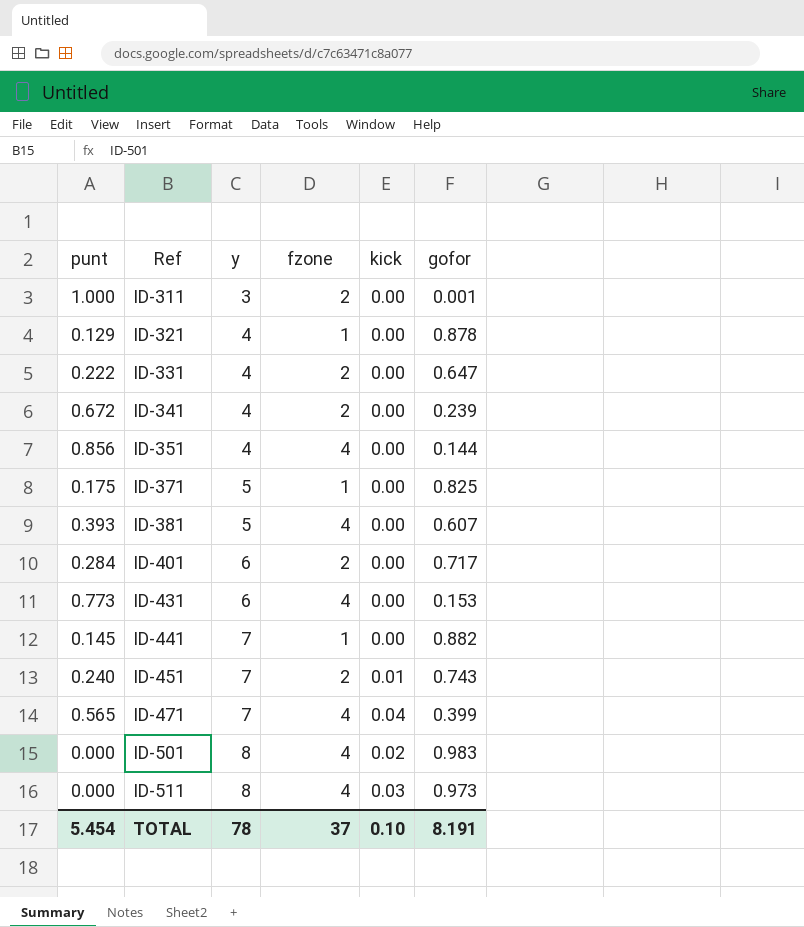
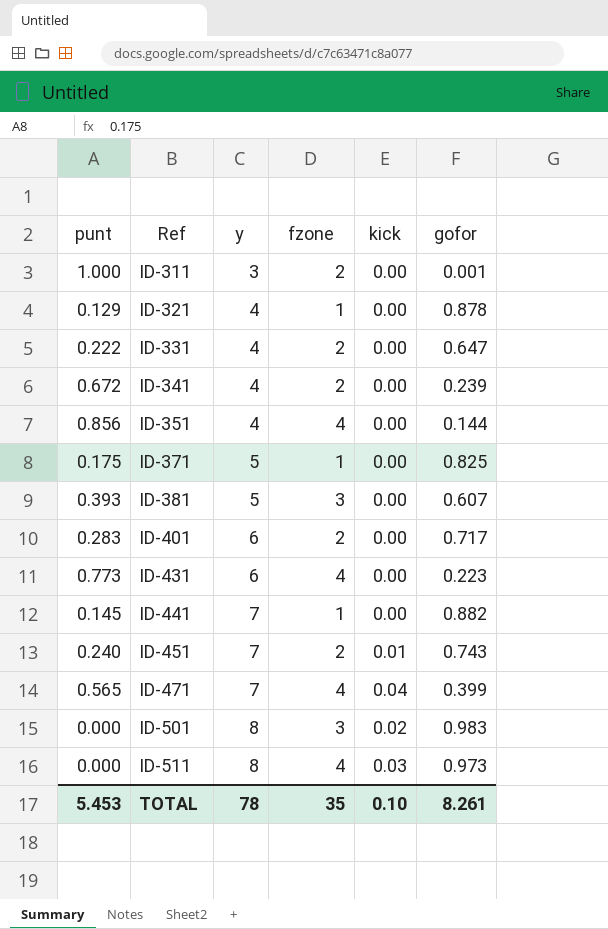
ID-381 | fzone: 4 -> 3
ID-401 | punt: 0.284 -> 0.283
ID-431 | gofor: 0.153 -> 0.223
ID-501 | fzone: 4 -> 3
TOTAL | punt: 5.454 -> 5.453
TOTAL | fzone: 37 -> 35
TOTAL | gofor: 8.191 -> 8.261

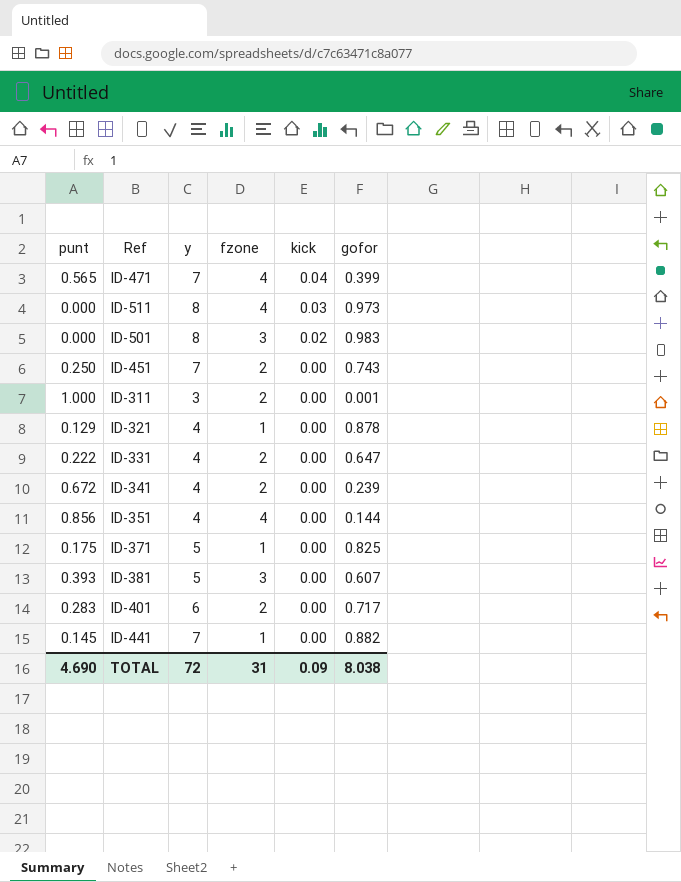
row order: Ref ascending -> kick descending
row ID-431: 0.773 | 6 | 4 | 0.00 | 0.223 -> none
ID-451 | punt: 0.240 -> 0.250
ID-451 | kick: 0.01 -> 0.00
TOTAL | punt: 5.453 -> 4.690
TOTAL | y: 78 -> 72
TOTAL | fzone: 35 -> 31
TOTAL | kick: 0.10 -> 0.09
TOTAL | gofor: 8.261 -> 8.038

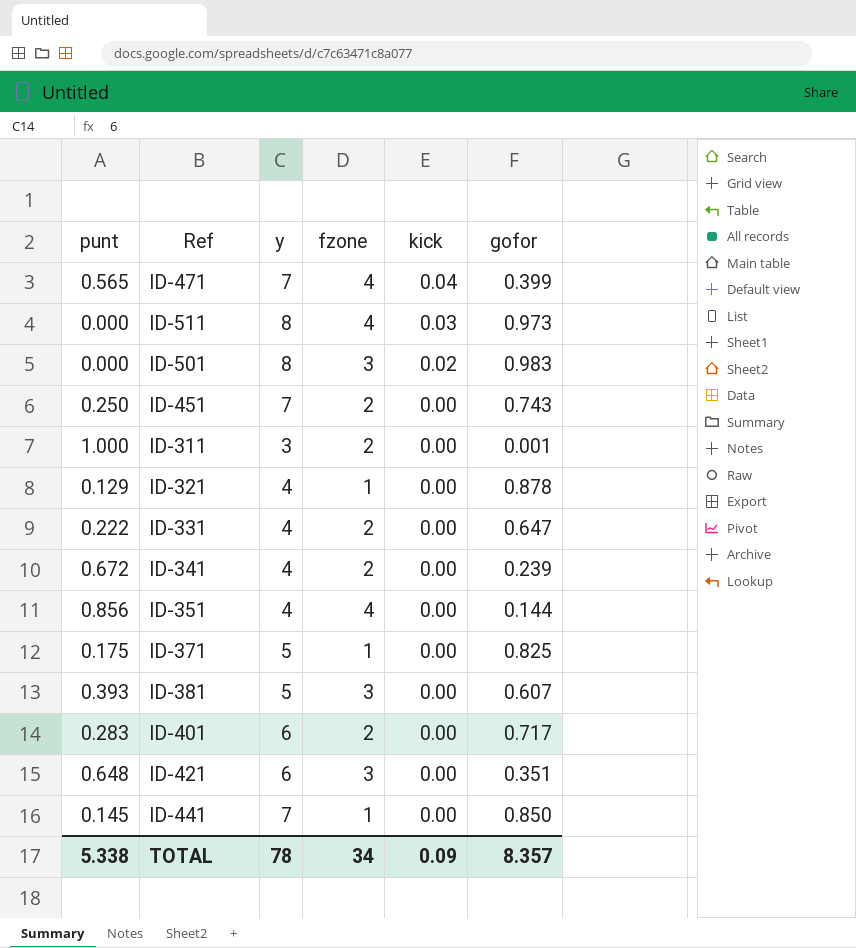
row ID-421: none -> 0.648 | 6 | 3 | 0.00 | 0.351
ID-441 | gofor: 0.882 -> 0.850
TOTAL | punt: 4.690 -> 5.338
TOTAL | y: 72 -> 78
TOTAL | fzone: 31 -> 34
TOTAL | gofor: 8.038 -> 8.357

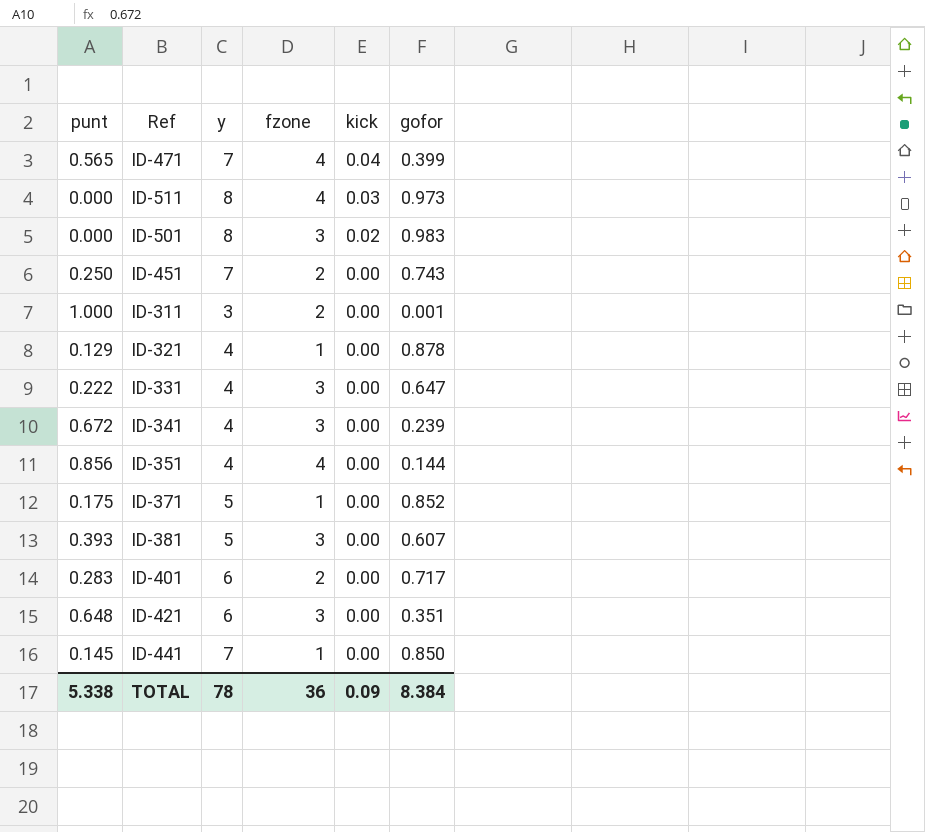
ID-331 | fzone: 2 -> 3
ID-341 | fzone: 2 -> 3
ID-371 | gofor: 0.825 -> 0.852
TOTAL | fzone: 34 -> 36
TOTAL | gofor: 8.357 -> 8.384

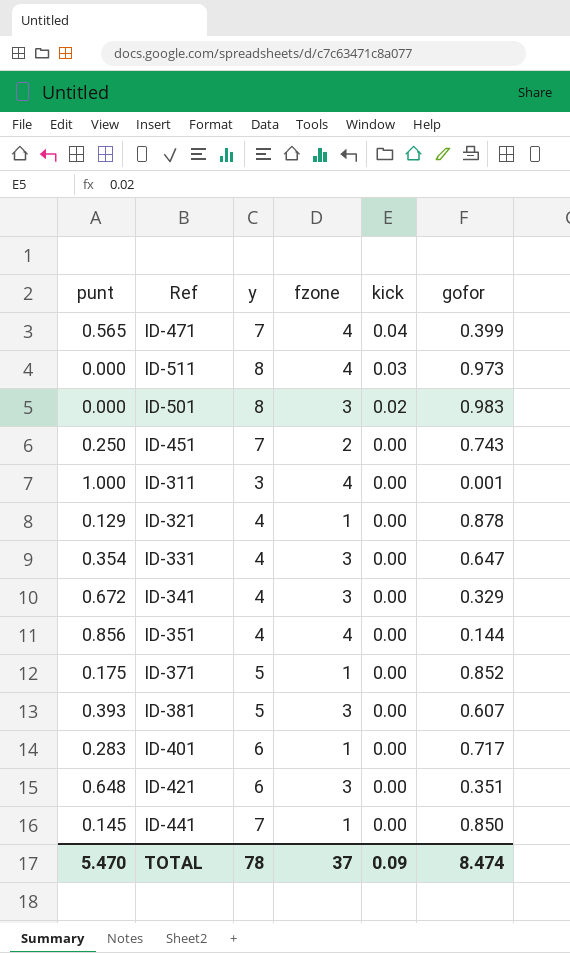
ID-311 | fzone: 2 -> 4
ID-331 | punt: 0.222 -> 0.354
ID-341 | gofor: 0.239 -> 0.329
ID-401 | fzone: 2 -> 1
TOTAL | punt: 5.338 -> 5.470
TOTAL | fzone: 36 -> 37
TOTAL | gofor: 8.384 -> 8.474

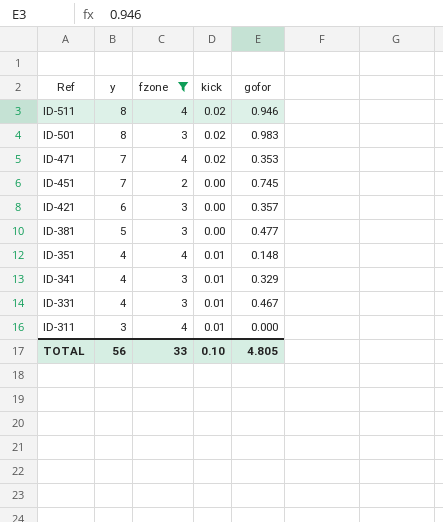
filter: none -> fzone != 1
row order: kick descending -> Ref descending
column punt | position: 1 -> none
ID-511 | kick: 0.03 -> 0.02
ID-511 | gofor: 0.973 -> 0.946
ID-471 | kick: 0.04 -> 0.02
ID-471 | gofor: 0.399 -> 0.353
ID-451 | gofor: 0.743 -> 0.745
ID-421 | gofor: 0.351 -> 0.357
ID-381 | gofor: 0.607 -> 0.477
ID-351 | kick: 0.00 -> 0.01
ID-351 | gofor: 0.144 -> 0.148
ID-341 | kick: 0.00 -> 0.01
ID-331 | kick: 0.00 -> 0.01
ID-331 | gofor: 0.647 -> 0.467
ID-311 | kick: 0.00 -> 0.01
ID-311 | gofor: 0.001 -> 0.000
TOTAL | y: 78 -> 56
TOTAL | fzone: 37 -> 33
TOTAL | kick: 0.09 -> 0.10
TOTAL | gofor: 8.474 -> 4.805

